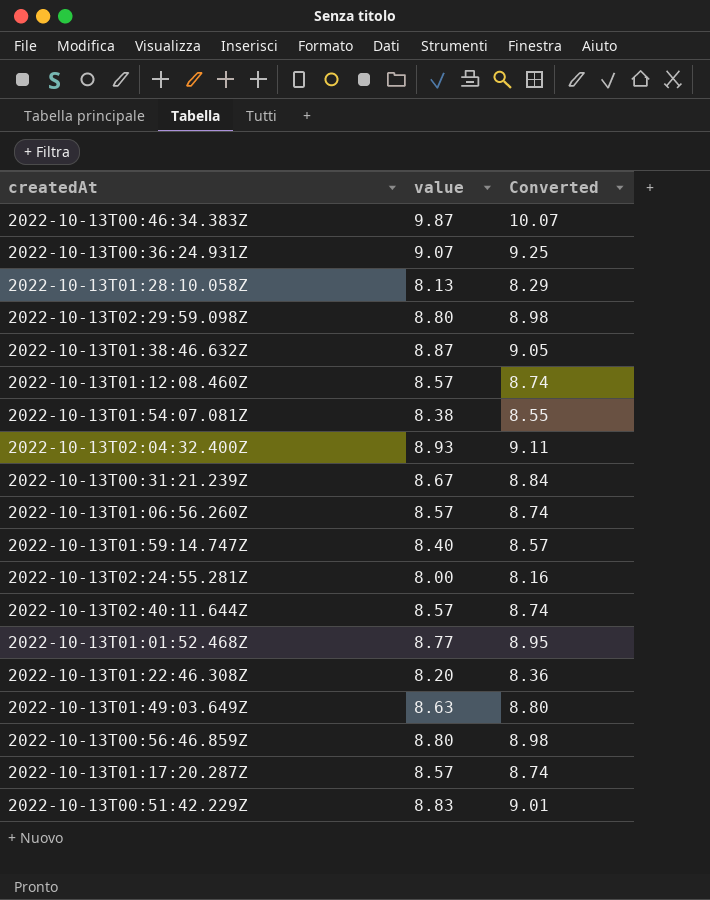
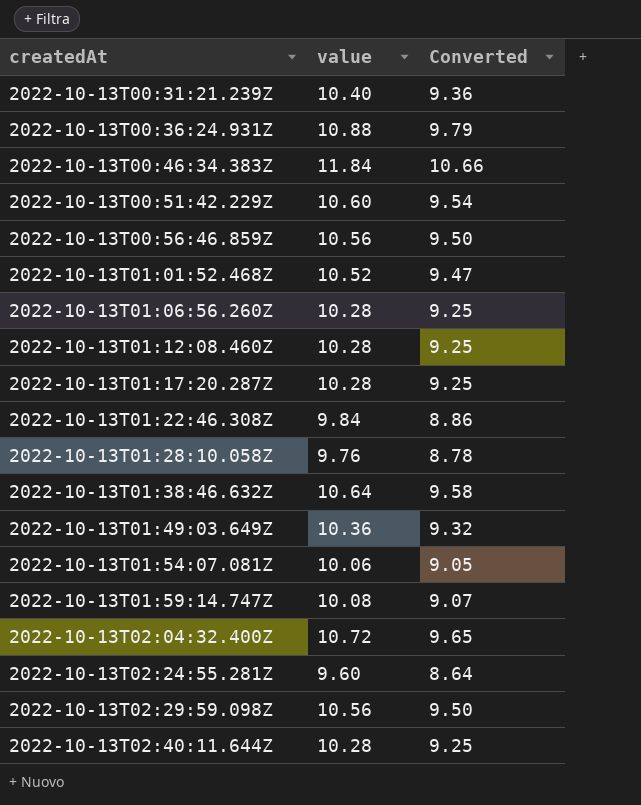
row order: none -> createdAt ascending
column Converted | formula: [value] * 1.02 -> [value] * 0.9
2022-10-13T00:31:21.239Z | value: 8.67 -> 10.40
2022-10-13T00:36:24.931Z | value: 9.07 -> 10.88
2022-10-13T00:46:34.383Z | value: 9.87 -> 11.84
2022-10-13T00:51:42.229Z | value: 8.83 -> 10.60
2022-10-13T00:56:46.859Z | value: 8.80 -> 10.56
2022-10-13T01:01:52.468Z | value: 8.77 -> 10.52
2022-10-13T01:06:56.260Z | value: 8.57 -> 10.28
2022-10-13T01:12:08.460Z | value: 8.57 -> 10.28
2022-10-13T01:17:20.287Z | value: 8.57 -> 10.28
2022-10-13T01:22:46.308Z | value: 8.20 -> 9.84
2022-10-13T01:28:10.058Z | value: 8.13 -> 9.76
2022-10-13T01:38:46.632Z | value: 8.87 -> 10.64
2022-10-13T01:49:03.649Z | value: 8.63 -> 10.36
2022-10-13T01:54:07.081Z | value: 8.38 -> 10.06
2022-10-13T01:59:14.747Z | value: 8.40 -> 10.08
2022-10-13T02:04:32.400Z | value: 8.93 -> 10.72
2022-10-13T02:24:55.281Z | value: 8.00 -> 9.60
2022-10-13T02:29:59.098Z | value: 8.80 -> 10.56
2022-10-13T02:40:11.644Z | value: 8.57 -> 10.28

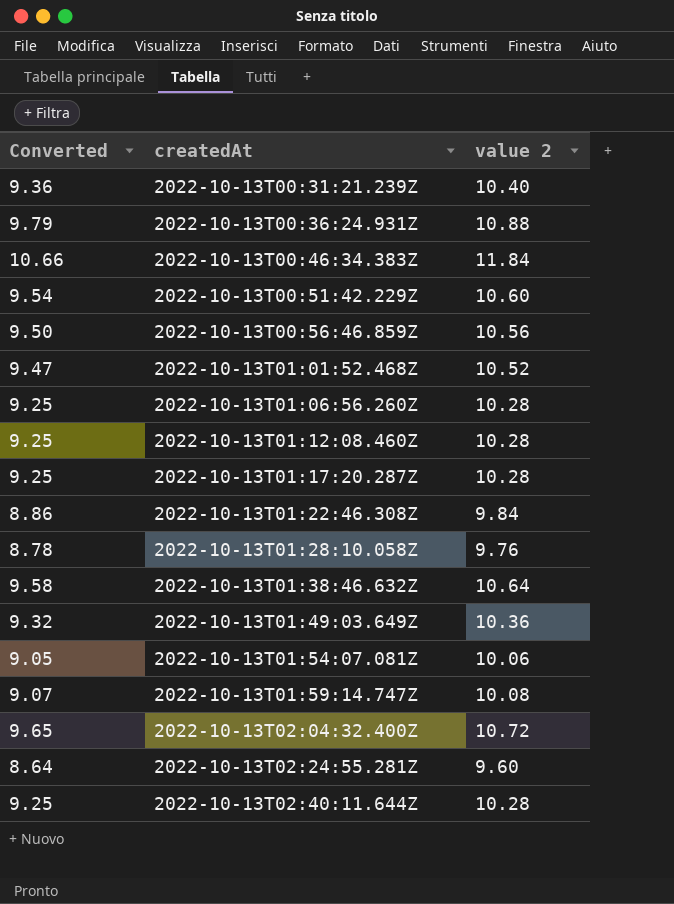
column Converted | position: 3 -> 1
column name: value -> value 2
row 2022-10-13T02:29:59.098Z: 10.56 | 9.50 -> none

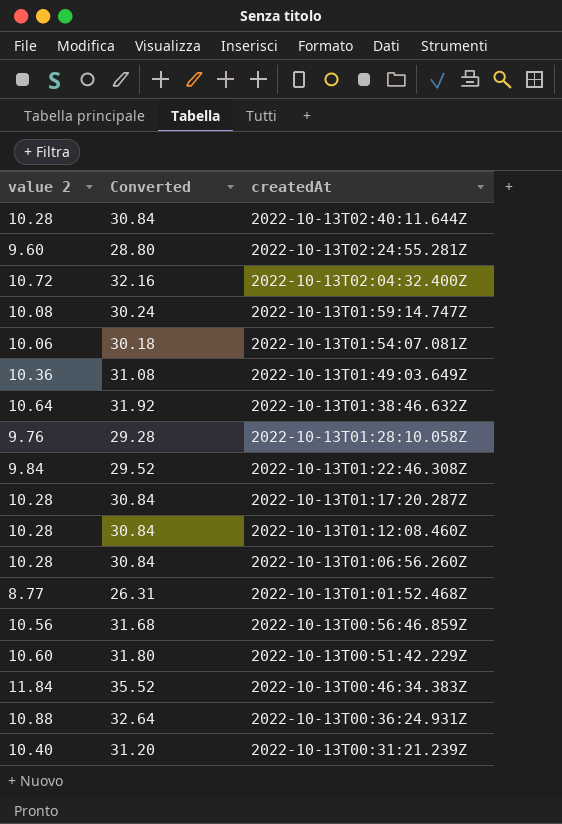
row order: createdAt ascending -> createdAt descending
column value 2 | position: 3 -> 1
column Converted | formula: [value 2] * 0.9 -> [value 2] * 3
2022-10-13T01:01:52.468Z | value 2: 10.52 -> 8.77

